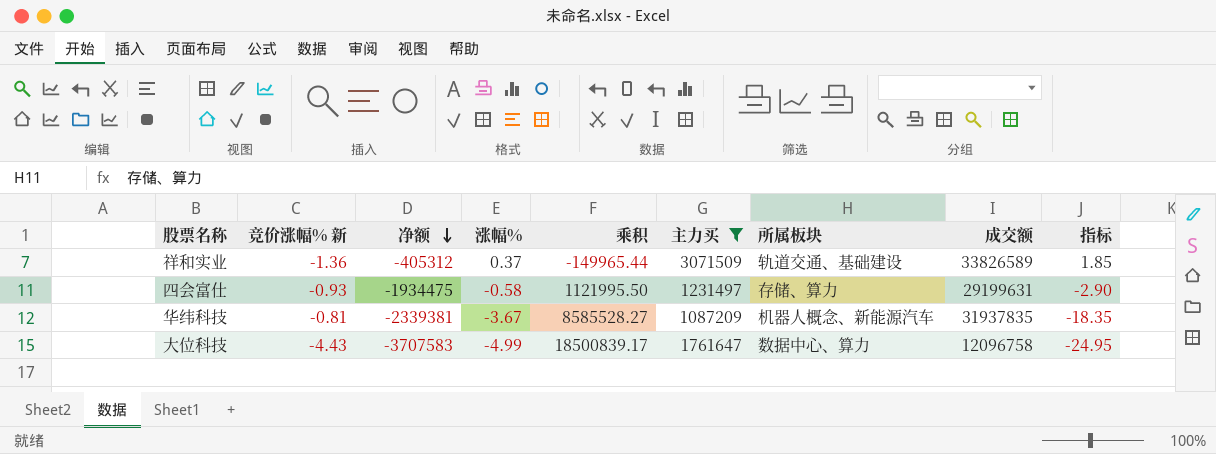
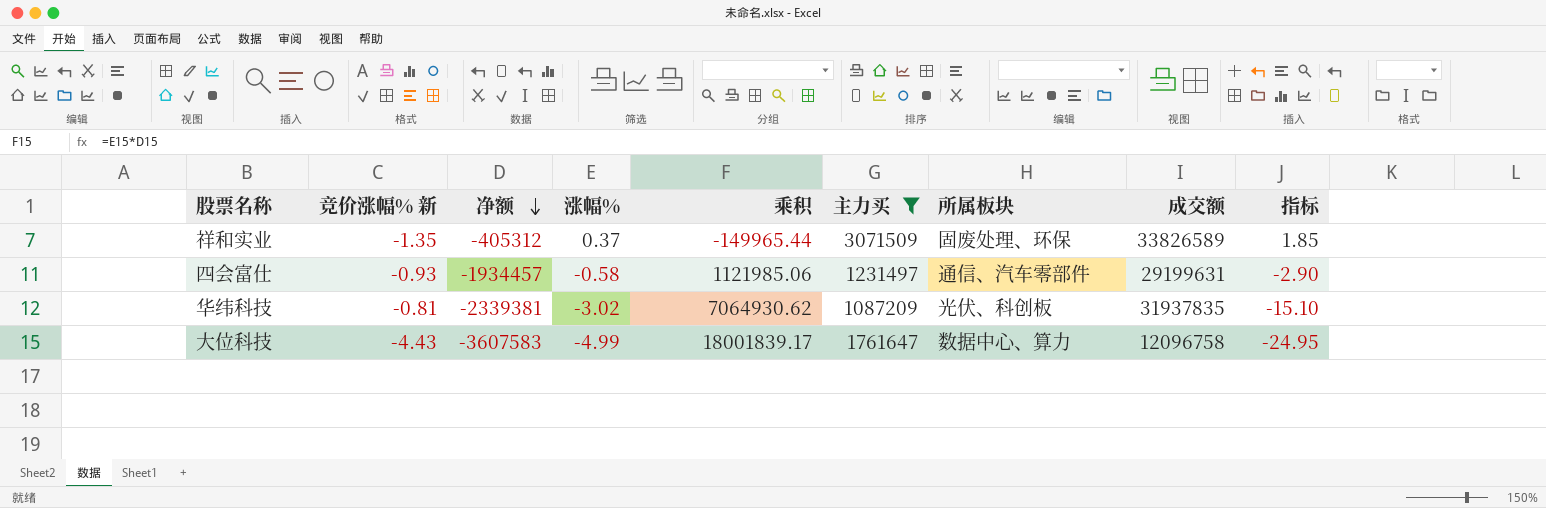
祥和实业 | 竞价涨幅% 新: -1.36 -> -1.35
祥和实业 | 所属板块: 轨道交通、基础建设 -> 固废处理、环保
四会富仕 | 净额: -1934475 -> -1934457
四会富仕 | 乘积: 1121995.50 -> 1121985.06
四会富仕 | 所属板块: 存储、算力 -> 通信、汽车零部件
华纬科技 | 涨幅%: -3.67 -> -3.02
华纬科技 | 乘积: 8585528.27 -> 7064930.62
华纬科技 | 所属板块: 机器人概念、新能源汽车 -> 光伏、科创板
华纬科技 | 指标: -18.35 -> -15.10
大位科技 | 净额: -3707583 -> -3607583
大位科技 | 乘积: 18500839.17 -> 18001839.17

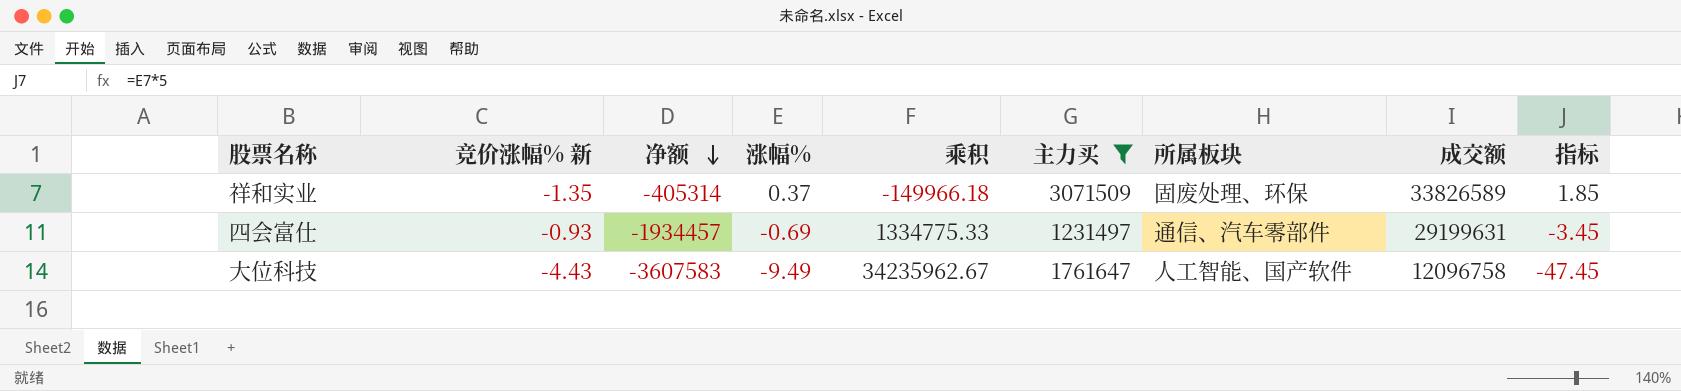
row 华纬科技: -0.81 | -2339381 | -3.02 | 7064930.62 | 1087209 | 光伏、科创板 | 31937835 | -15.10 -> none
祥和实业 | 净额: -405312 -> -405314
祥和实业 | 乘积: -149965.44 -> -149966.18
四会富仕 | 涨幅%: -0.58 -> -0.69
四会富仕 | 乘积: 1121985.06 -> 1334775.33
四会富仕 | 指标: -2.90 -> -3.45
大位科技 | 涨幅%: -4.99 -> -9.49
大位科技 | 乘积: 18001839.17 -> 34235962.67
大位科技 | 所属板块: 数据中心、算力 -> 人工智能、国产软件
大位科技 | 指标: -24.95 -> -47.45

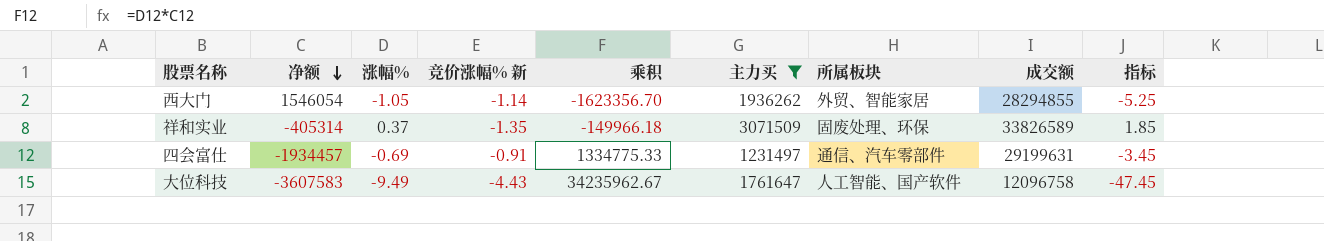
column 竞价涨幅% 新 | position: 2 -> 4
row 西大门: none -> 1546054 | -1.05 | -1.14 | -1623356.70 | 1936262 | 外贸、智能家居 | 28294855 | -5.25
四会富仕 | 竞价涨幅% 新: -0.93 -> -0.91

